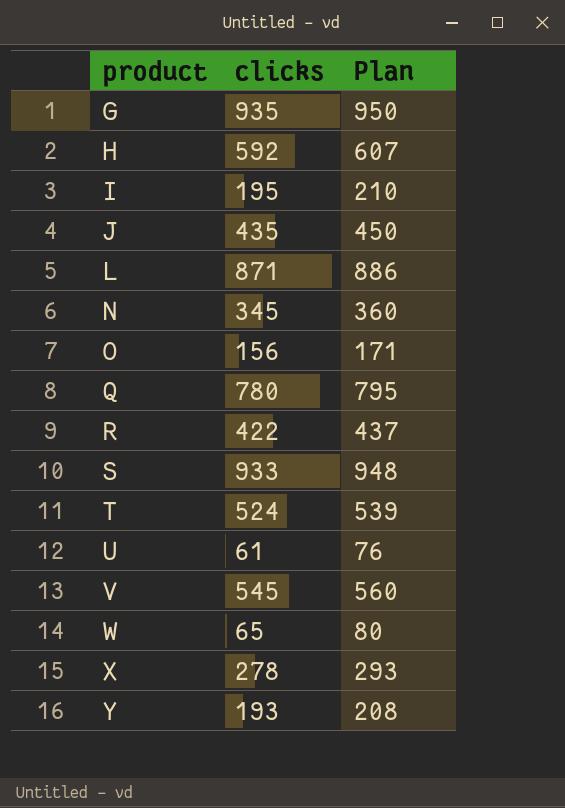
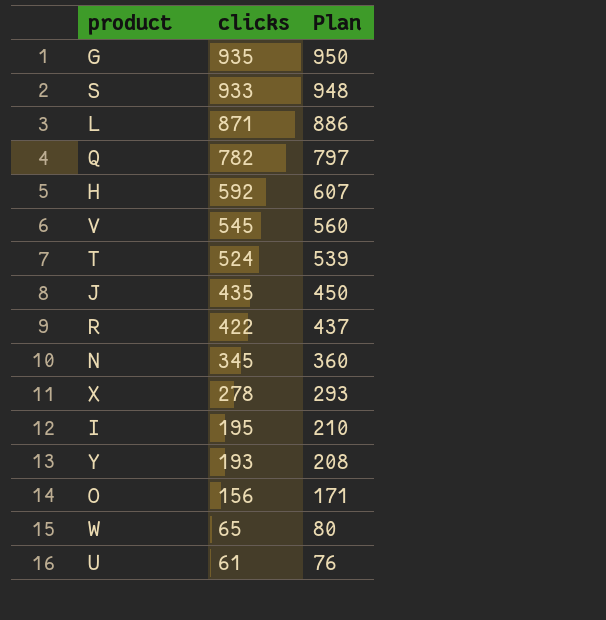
row order: product ascending -> clicks descending
Q | clicks: 780 -> 782
Q | Plan: 795 -> 797

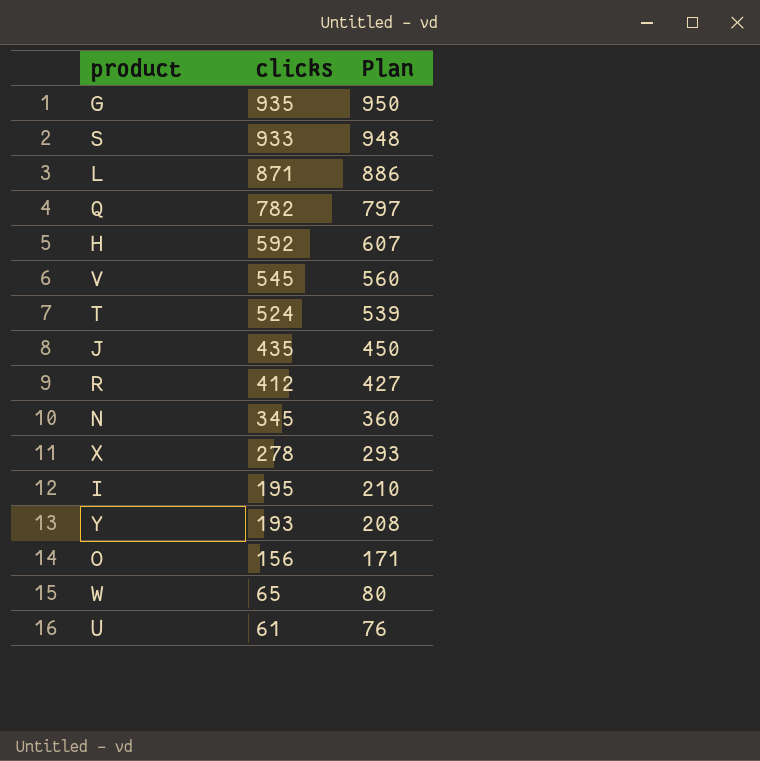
R | clicks: 422 -> 412
R | Plan: 437 -> 427

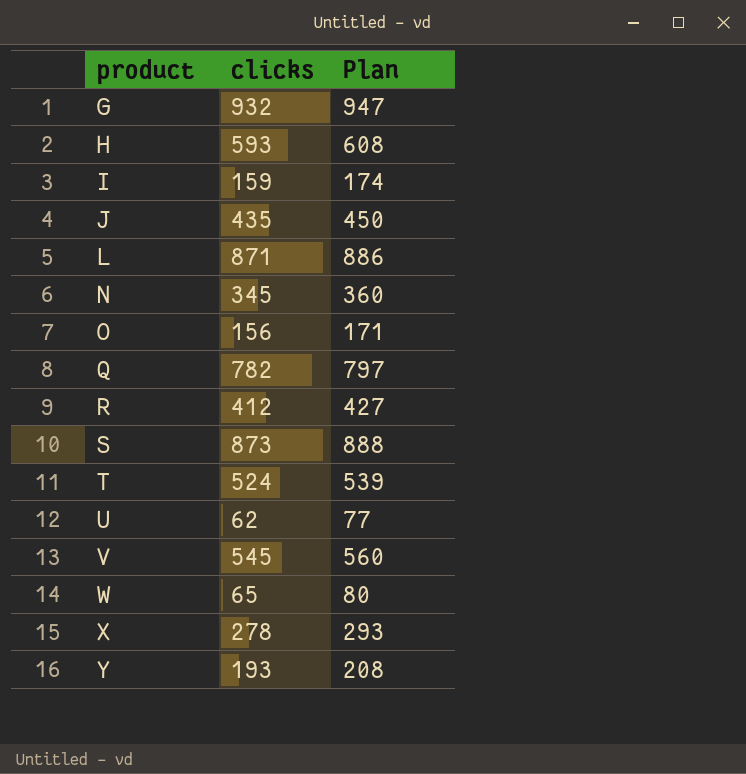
row order: clicks descending -> product ascending
G | clicks: 935 -> 932
G | Plan: 950 -> 947
H | clicks: 592 -> 593
H | Plan: 607 -> 608
I | clicks: 195 -> 159
I | Plan: 210 -> 174
S | clicks: 933 -> 873
S | Plan: 948 -> 888
U | clicks: 61 -> 62
U | Plan: 76 -> 77

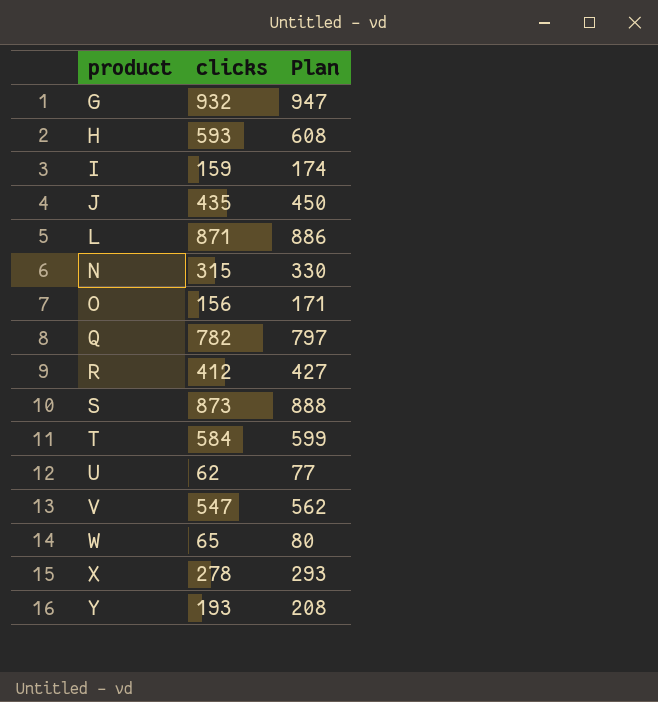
N | clicks: 345 -> 315
N | Plan: 360 -> 330
T | clicks: 524 -> 584
T | Plan: 539 -> 599
V | clicks: 545 -> 547
V | Plan: 560 -> 562

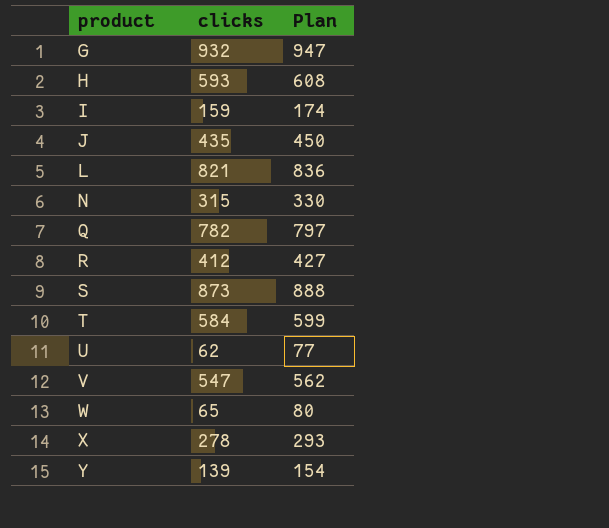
row O: 156 | 171 -> none
L | clicks: 871 -> 821
L | Plan: 886 -> 836
Y | clicks: 193 -> 139
Y | Plan: 208 -> 154

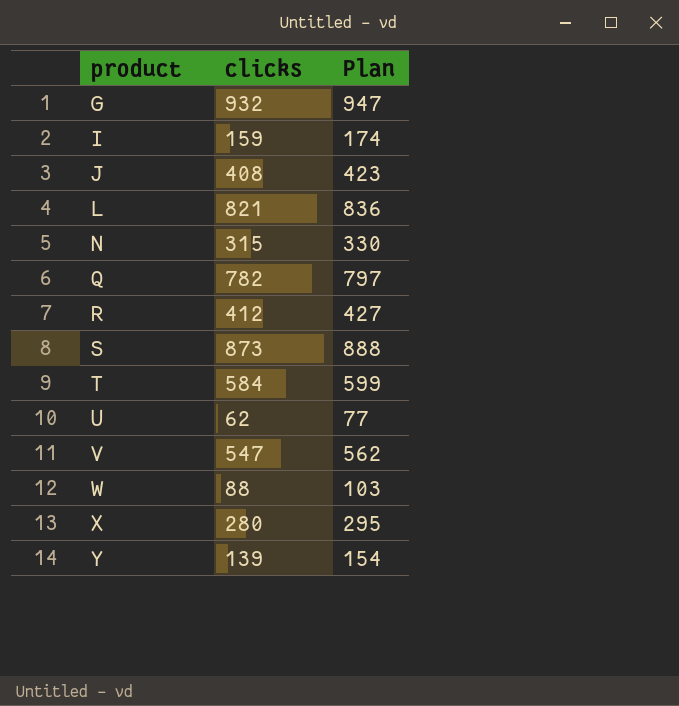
row H: 593 | 608 -> none
J | clicks: 435 -> 408
J | Plan: 450 -> 423
W | clicks: 65 -> 88
W | Plan: 80 -> 103
X | clicks: 278 -> 280
X | Plan: 293 -> 295

